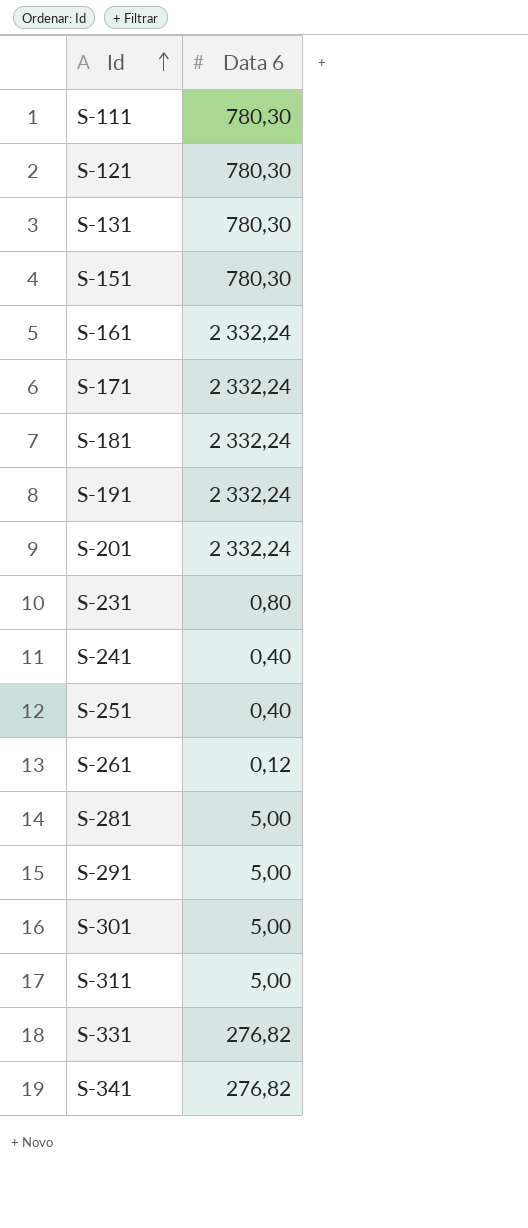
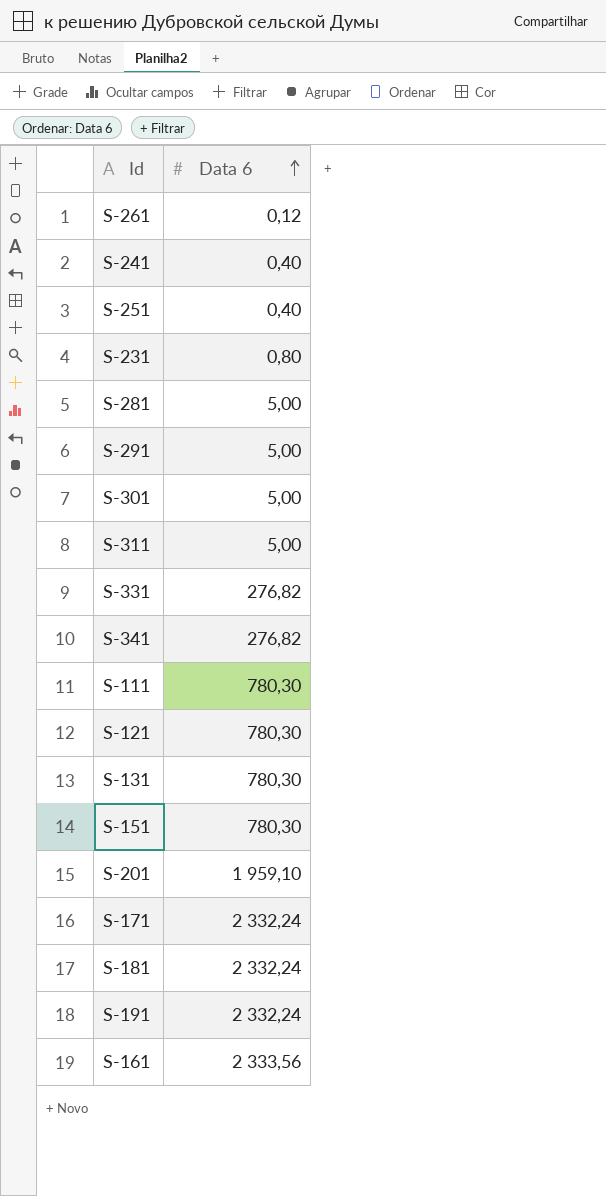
row order: Id ascending -> Data 6 ascending
S-201 | Data 6: 2 332,24 -> 1 959,10
S-161 | Data 6: 2 332,24 -> 2 333,56

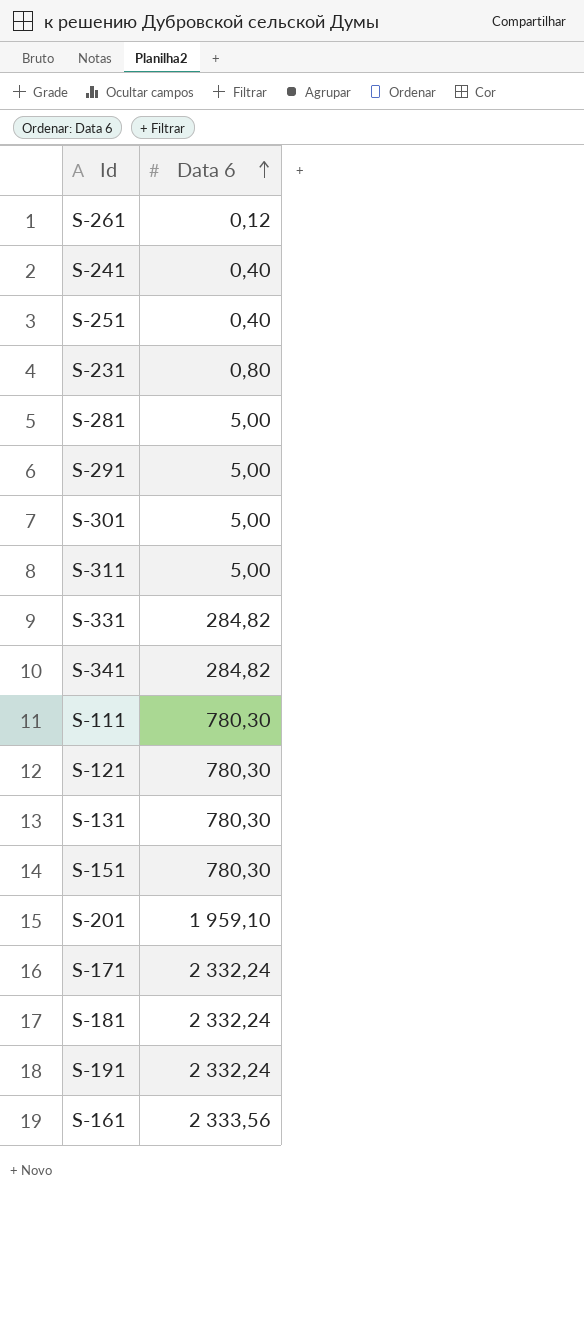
S-331 | Data 6: 276,82 -> 284,82
S-341 | Data 6: 276,82 -> 284,82

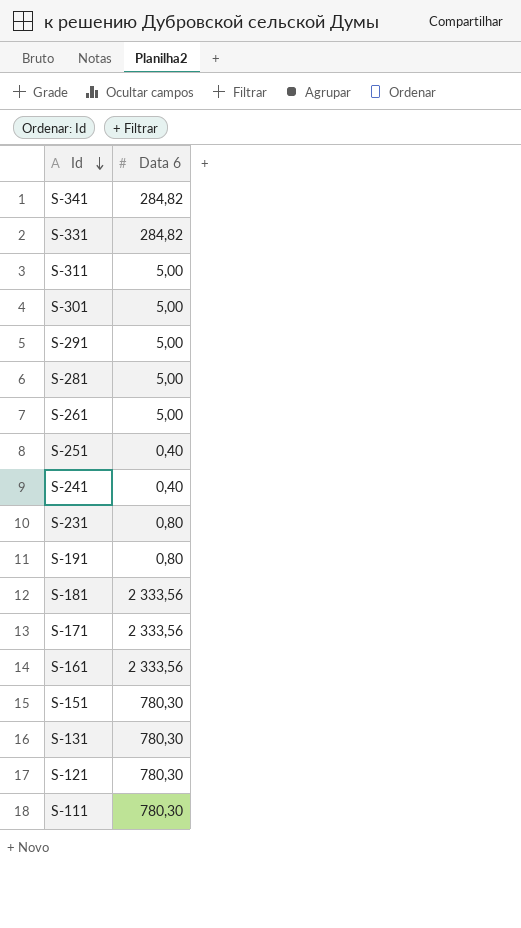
row order: Data 6 ascending -> Id descending
row S-201: 1 959,10 -> none
S-261 | Data 6: 0,12 -> 5,00
S-191 | Data 6: 2 332,24 -> 0,80
S-181 | Data 6: 2 332,24 -> 2 333,56
S-171 | Data 6: 2 332,24 -> 2 333,56

